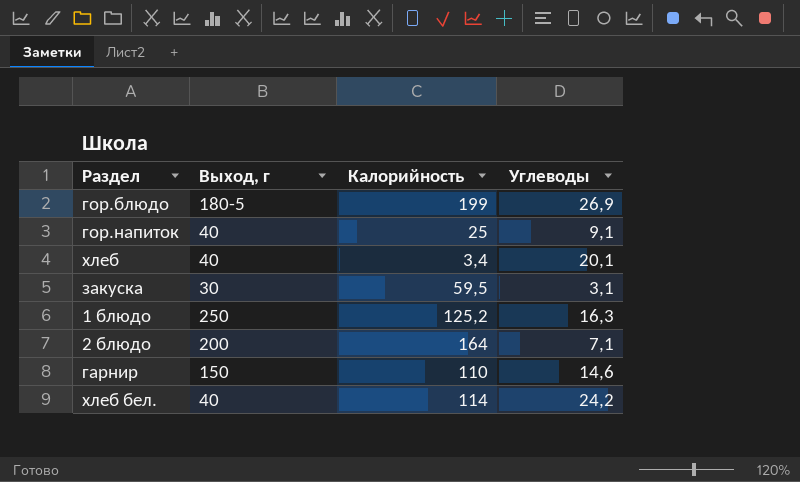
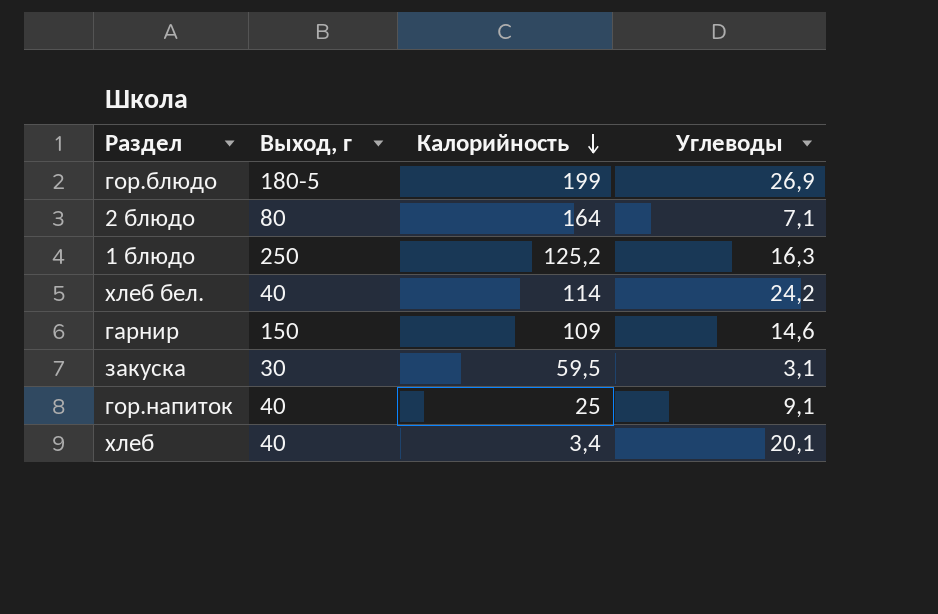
row order: none -> Калорийность descending
2 блюдо | Выход, г: 200 -> 80
гарнир | Калорийность: 110 -> 109

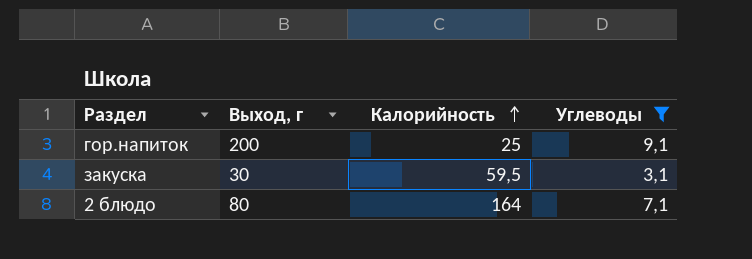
filter: none -> Углеводы <= 9,1
row order: Калорийность descending -> Калорийность ascending
гор.напиток | Выход, г: 40 -> 200

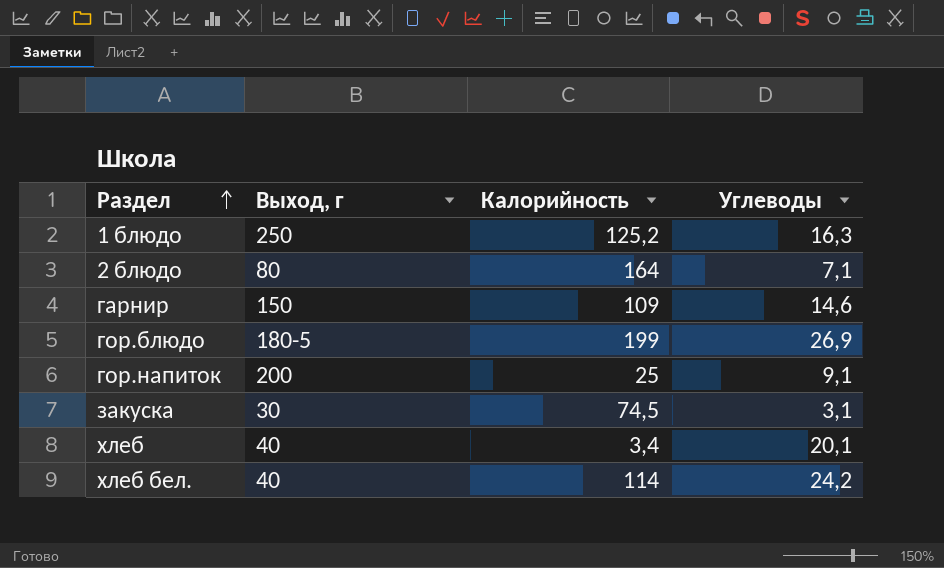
filter: Углеводы <= 9,1 -> none
row order: Калорийность ascending -> Раздел ascending
закуска | Калорийность: 59,5 -> 74,5

